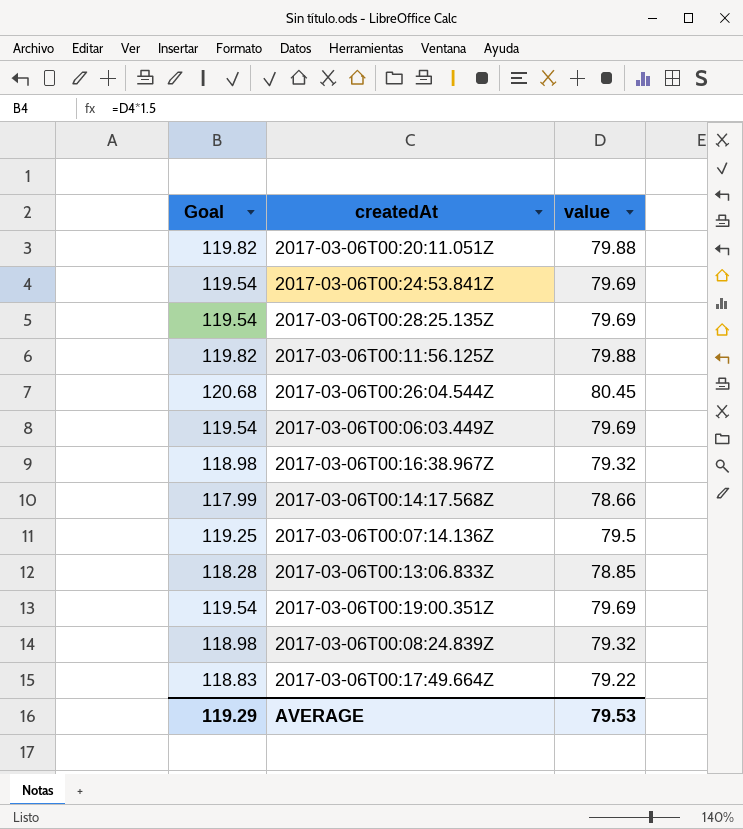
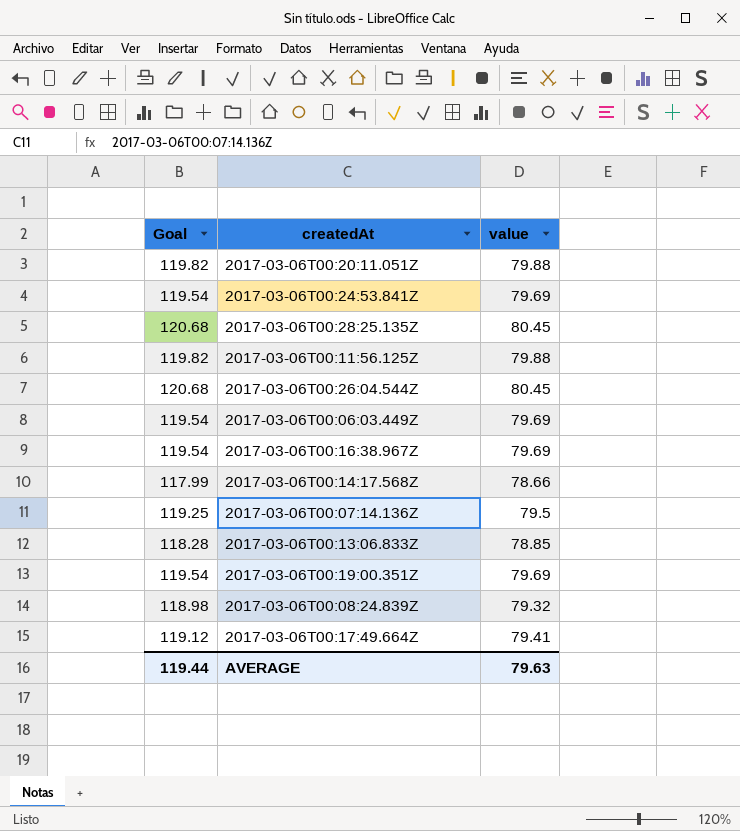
2017-03-06T00:28:25.135Z | Goal: 119.54 -> 120.68
2017-03-06T00:28:25.135Z | value: 79.69 -> 80.45
2017-03-06T00:16:38.967Z | Goal: 118.98 -> 119.54
2017-03-06T00:16:38.967Z | value: 79.32 -> 79.69
2017-03-06T00:17:49.664Z | Goal: 118.83 -> 119.12
2017-03-06T00:17:49.664Z | value: 79.22 -> 79.41
AVERAGE | Goal: 119.29 -> 119.44
AVERAGE | value: 79.53 -> 79.63

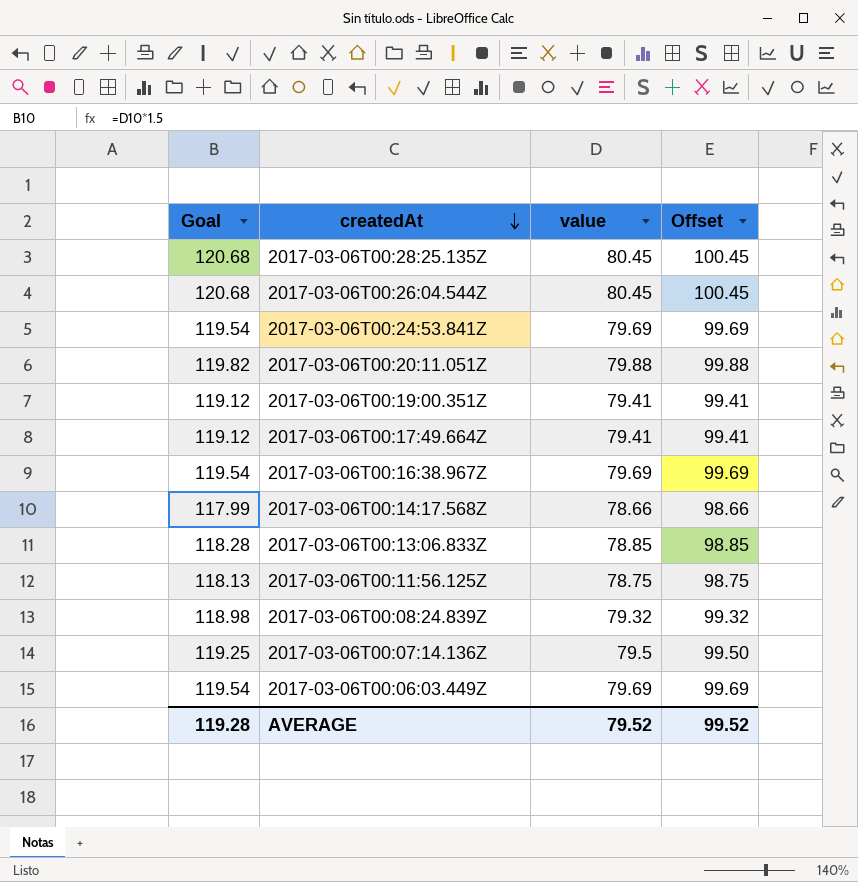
row order: none -> createdAt descending
column Offset | formula: none -> [value] + 20
2017-03-06T00:19:00.351Z | Goal: 119.54 -> 119.12
2017-03-06T00:19:00.351Z | value: 79.69 -> 79.41
2017-03-06T00:11:56.125Z | Goal: 119.82 -> 118.13
2017-03-06T00:11:56.125Z | value: 79.88 -> 78.75
AVERAGE | Goal: 119.44 -> 119.28
AVERAGE | value: 79.63 -> 79.52

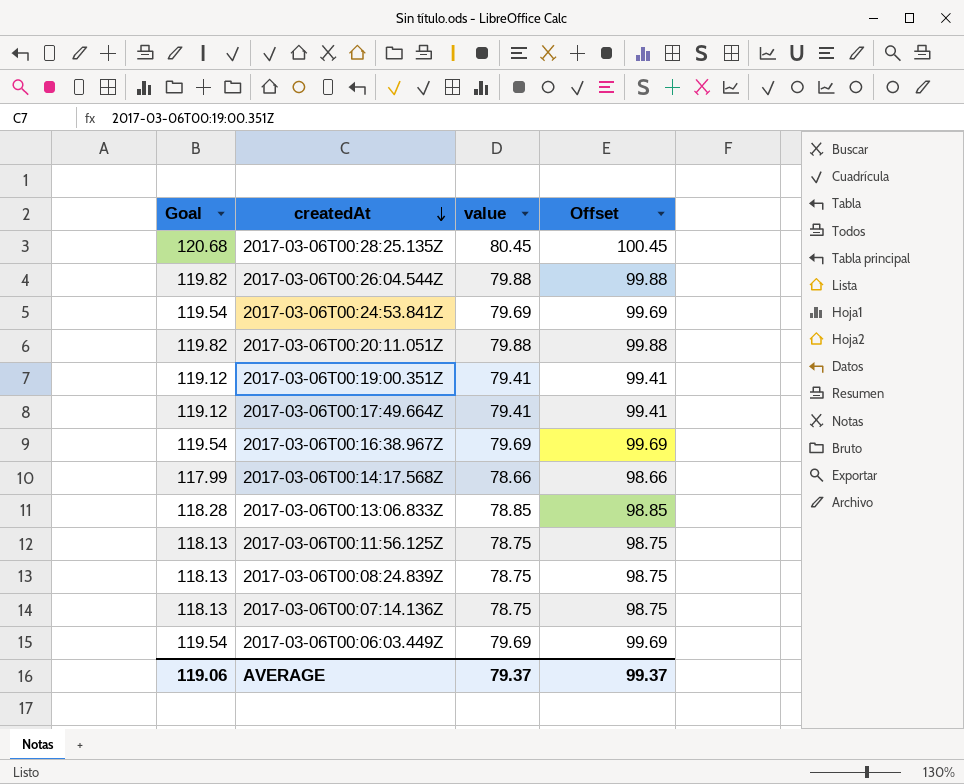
2017-03-06T00:26:04.544Z | Goal: 120.68 -> 119.82
2017-03-06T00:26:04.544Z | value: 80.45 -> 79.88
2017-03-06T00:26:04.544Z | Offset: 100.45 -> 99.88
2017-03-06T00:08:24.839Z | Goal: 118.98 -> 118.13
2017-03-06T00:08:24.839Z | value: 79.32 -> 78.75
2017-03-06T00:08:24.839Z | Offset: 99.32 -> 98.75
2017-03-06T00:07:14.136Z | Goal: 119.25 -> 118.13
2017-03-06T00:07:14.136Z | value: 79.5 -> 78.75
2017-03-06T00:07:14.136Z | Offset: 99.50 -> 98.75
AVERAGE | Goal: 119.28 -> 119.06
AVERAGE | value: 79.52 -> 79.37
AVERAGE | Offset: 99.52 -> 99.37

